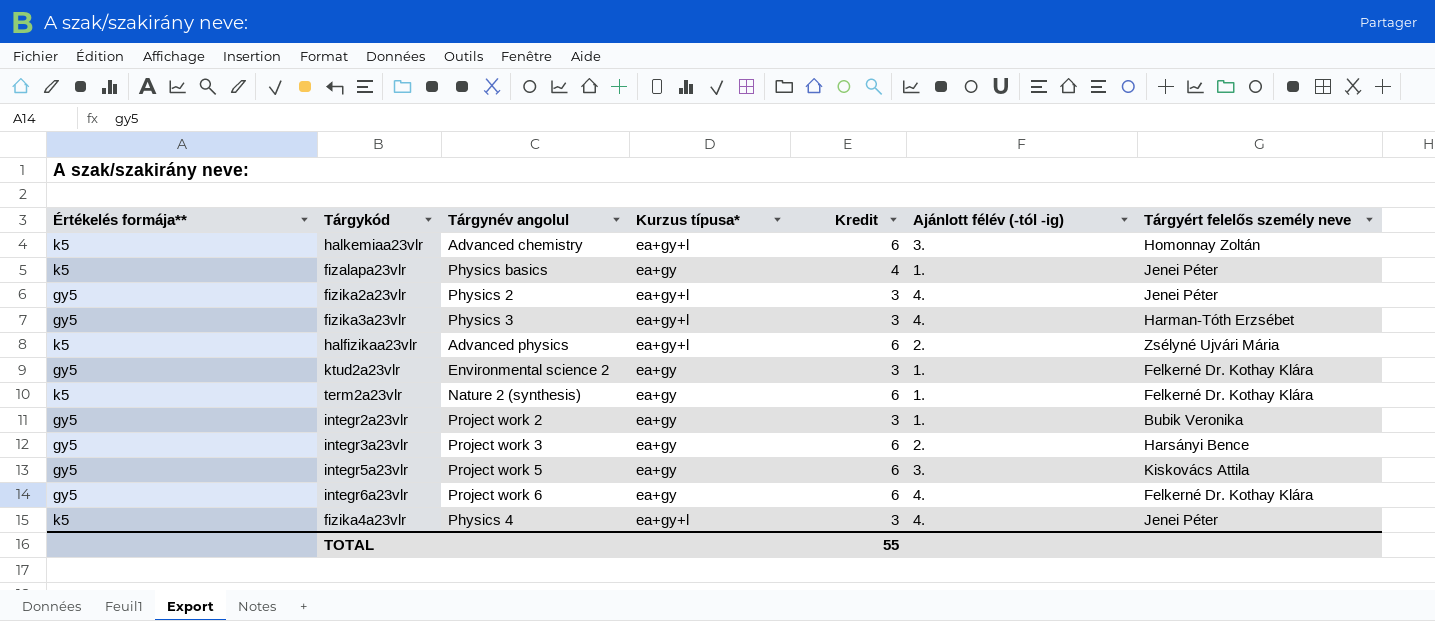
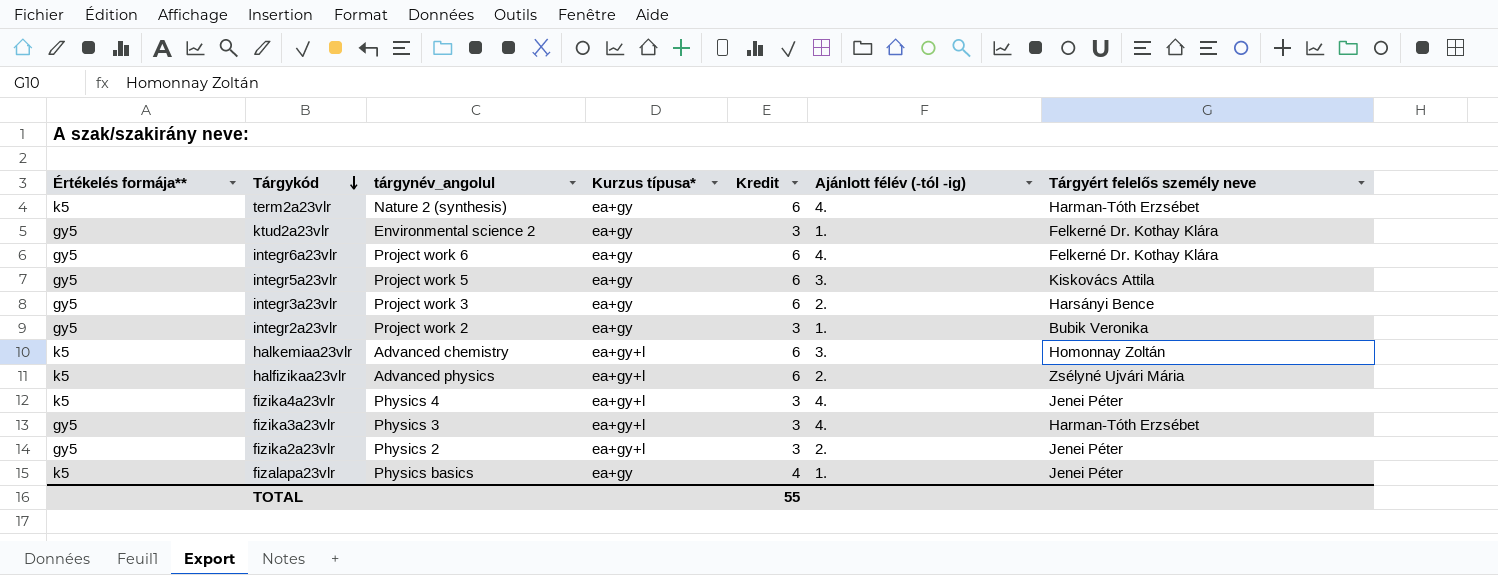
row order: none -> Tárgykód descending
column name: Tárgynév angolul -> tárgynév_angolul
term2a23vlr | Ajánlott félév (-tól -ig): 1. -> 4.
term2a23vlr | Tárgyért felelős személy neve: Felkerné Dr. Kothay Klára -> Harman-Tóth Erzsébet
fizika2a23vlr | Ajánlott félév (-tól -ig): 4. -> 2.

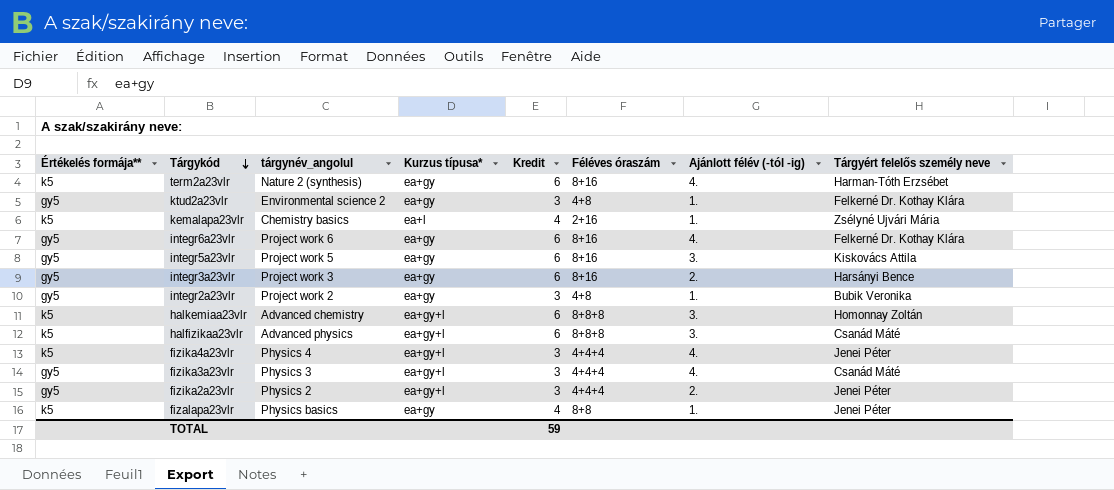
column Féléves óraszám | position: none -> 6
row kemalapa23vlr: none -> k5 | Chemistry basics | ea+l | 4 | 2+16 | 1. | Zsélyné Ujvári Mária
halfizikaa23vlr | Ajánlott félév (-tól -ig): 2. -> 3.
halfizikaa23vlr | Tárgyért felelős személy neve: Zsélyné Ujvári Mária -> Csanád Máté
fizika3a23vlr | Tárgyért felelős személy neve: Harman-Tóth Erzsébet -> Csanád Máté
TOTAL | Kredit: 55 -> 59

